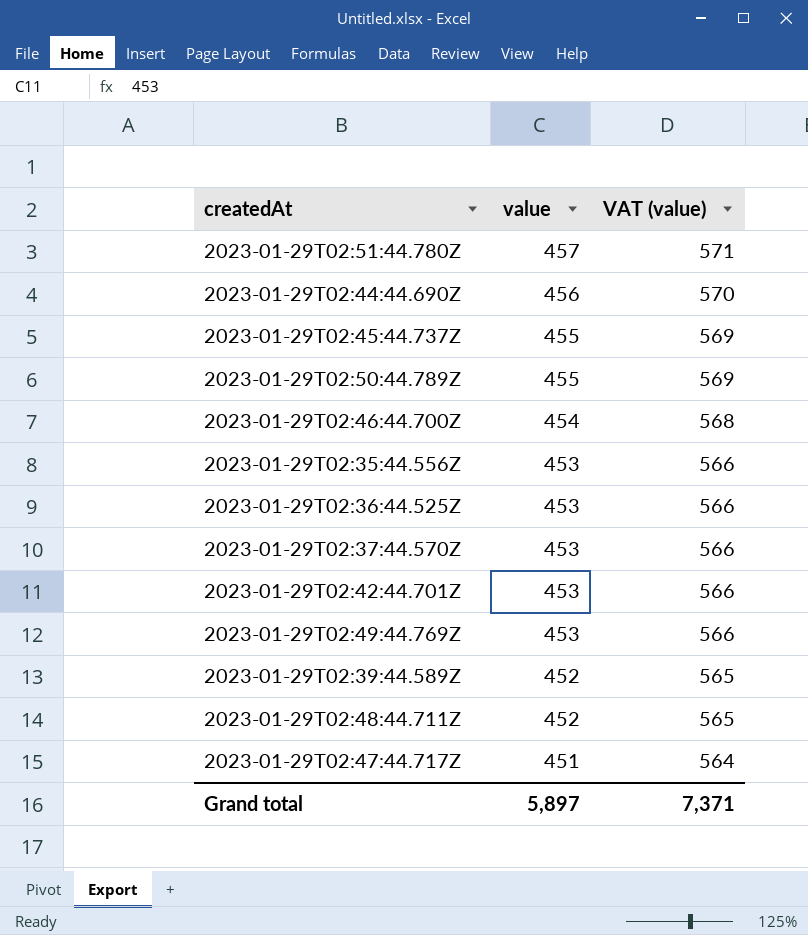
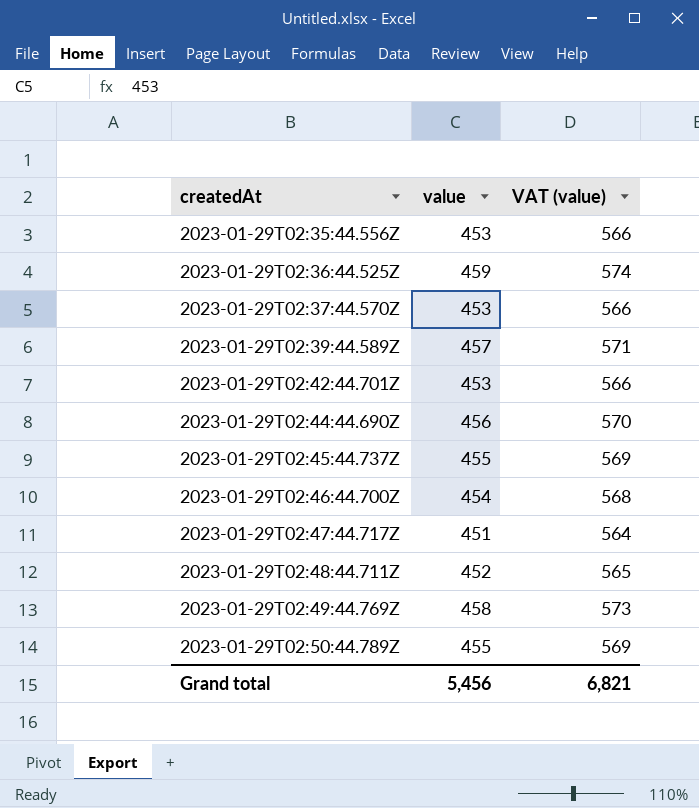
row order: value descending -> createdAt ascending
row 2023-01-29T02:51:44.780Z: 457 | 571 -> none
2023-01-29T02:36:44.525Z | value: 453 -> 459
2023-01-29T02:36:44.525Z | VAT (value): 566 -> 574
2023-01-29T02:39:44.589Z | value: 452 -> 457
2023-01-29T02:39:44.589Z | VAT (value): 565 -> 571
2023-01-29T02:49:44.769Z | value: 453 -> 458
2023-01-29T02:49:44.769Z | VAT (value): 566 -> 573
Grand total | value: 5,897 -> 5,456
Grand total | VAT (value): 7,371 -> 6,821

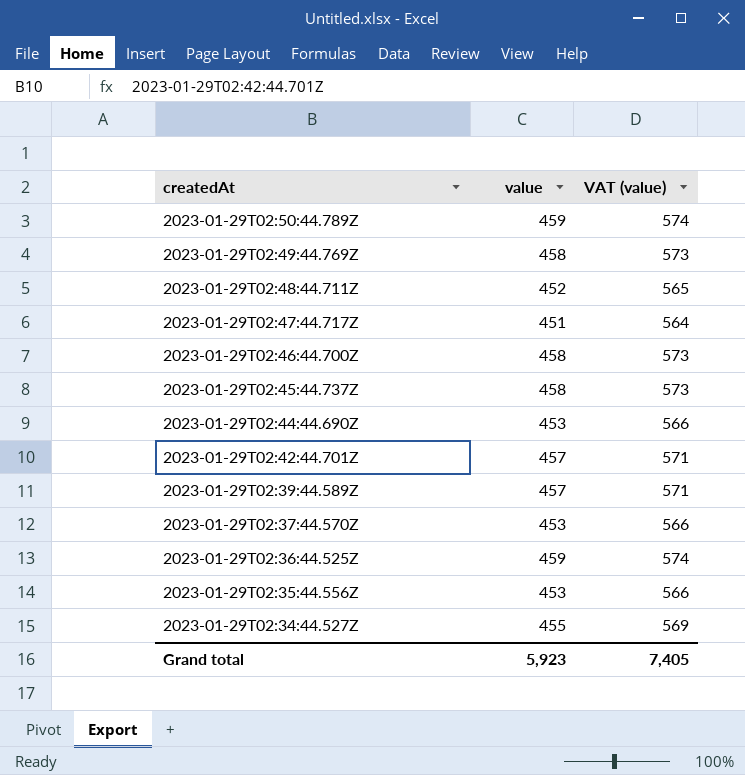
row order: createdAt ascending -> createdAt descending
2023-01-29T02:50:44.789Z | value: 455 -> 459
2023-01-29T02:50:44.789Z | VAT (value): 569 -> 574
2023-01-29T02:46:44.700Z | value: 454 -> 458
2023-01-29T02:46:44.700Z | VAT (value): 568 -> 573
2023-01-29T02:45:44.737Z | value: 455 -> 458
2023-01-29T02:45:44.737Z | VAT (value): 569 -> 573
2023-01-29T02:44:44.690Z | value: 456 -> 453
2023-01-29T02:44:44.690Z | VAT (value): 570 -> 566
2023-01-29T02:42:44.701Z | value: 453 -> 457
2023-01-29T02:42:44.701Z | VAT (value): 566 -> 571
row 2023-01-29T02:34:44.527Z: none -> 455 | 569
Grand total | value: 5,456 -> 5,923
Grand total | VAT (value): 6,821 -> 7,405

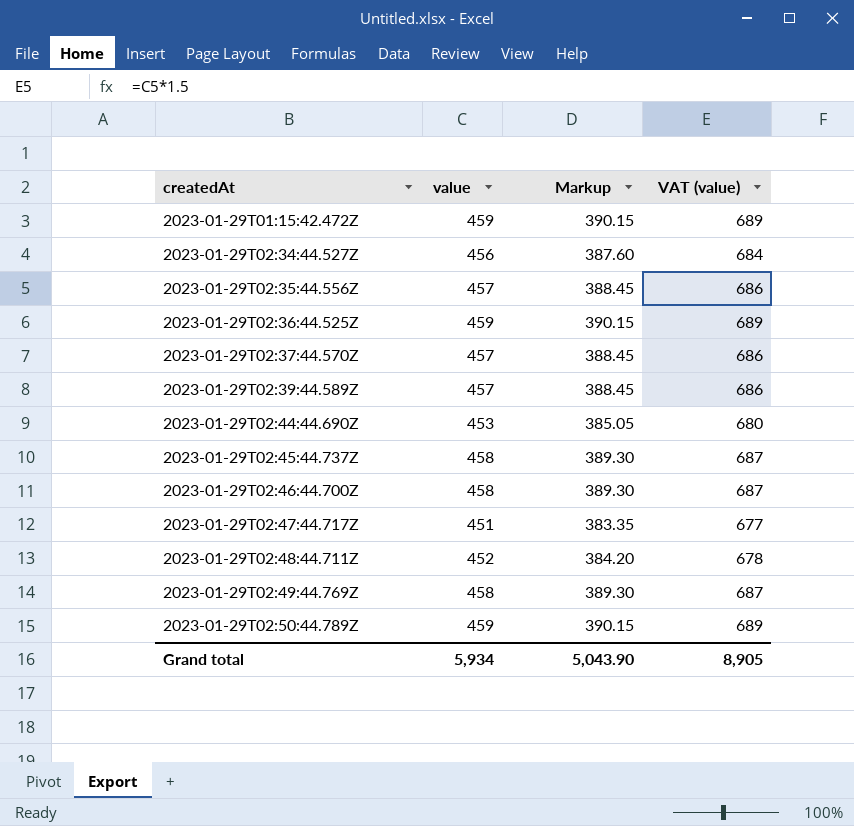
row order: createdAt descending -> createdAt ascending
column Markup | formula: none -> [value] * 0.85
column VAT (value) | formula: [value] * 1.25 -> [value] * 1.5
row 2023-01-29T02:42:44.701Z: 457 | 571 -> none
row 2023-01-29T01:15:42.472Z: none -> 459 | 390.15 | 689
2023-01-29T02:34:44.527Z | value: 455 -> 456
2023-01-29T02:35:44.556Z | value: 453 -> 457
2023-01-29T02:37:44.570Z | value: 453 -> 457
Grand total | value: 5,923 -> 5,934
Grand total | VAT (value): 7,405 -> 8,905

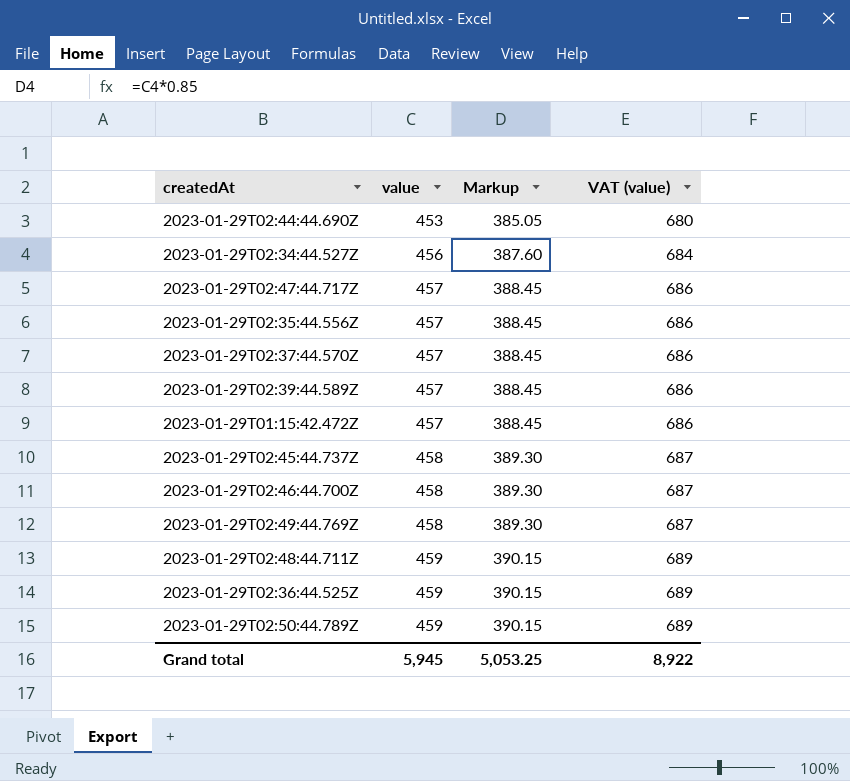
row order: createdAt ascending -> value ascending
2023-01-29T02:47:44.717Z | value: 451 -> 457
2023-01-29T02:47:44.717Z | Markup: 383.35 -> 388.45
2023-01-29T02:47:44.717Z | VAT (value): 677 -> 686
2023-01-29T01:15:42.472Z | value: 459 -> 457
2023-01-29T01:15:42.472Z | Markup: 390.15 -> 388.45
2023-01-29T01:15:42.472Z | VAT (value): 689 -> 686
2023-01-29T02:48:44.711Z | value: 452 -> 459
2023-01-29T02:48:44.711Z | Markup: 384.20 -> 390.15
2023-01-29T02:48:44.711Z | VAT (value): 678 -> 689
Grand total | value: 5,934 -> 5,945
Grand total | Markup: 5,043.90 -> 5,053.25
Grand total | VAT (value): 8,905 -> 8,922

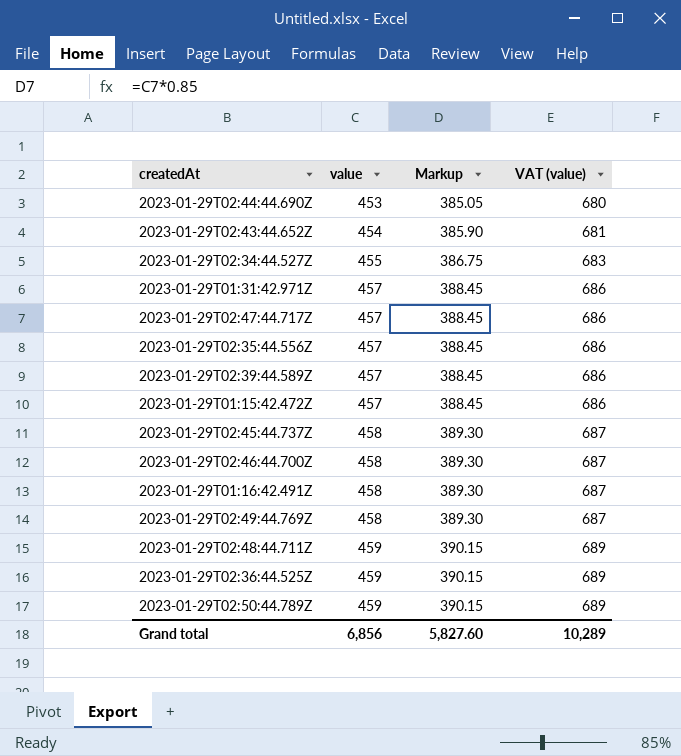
row 2023-01-29T02:37:44.570Z: 457 | 388.45 | 686 -> none
row 2023-01-29T02:43:44.652Z: none -> 454 | 385.90 | 681
2023-01-29T02:34:44.527Z | value: 456 -> 455
2023-01-29T02:34:44.527Z | Markup: 387.60 -> 386.75
2023-01-29T02:34:44.527Z | VAT (value): 684 -> 683
row 2023-01-29T01:31:42.971Z: none -> 457 | 388.45 | 686
row 2023-01-29T01:16:42.491Z: none -> 458 | 389.30 | 687
Grand total | value: 5,945 -> 6,856
Grand total | Markup: 5,053.25 -> 5,827.60
Grand total | VAT (value): 8,922 -> 10,289

